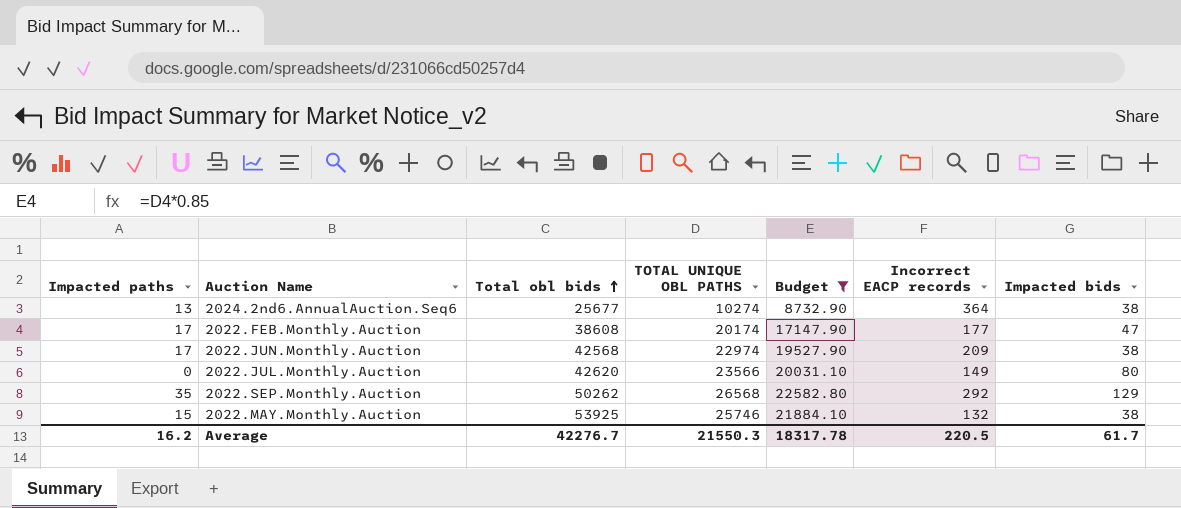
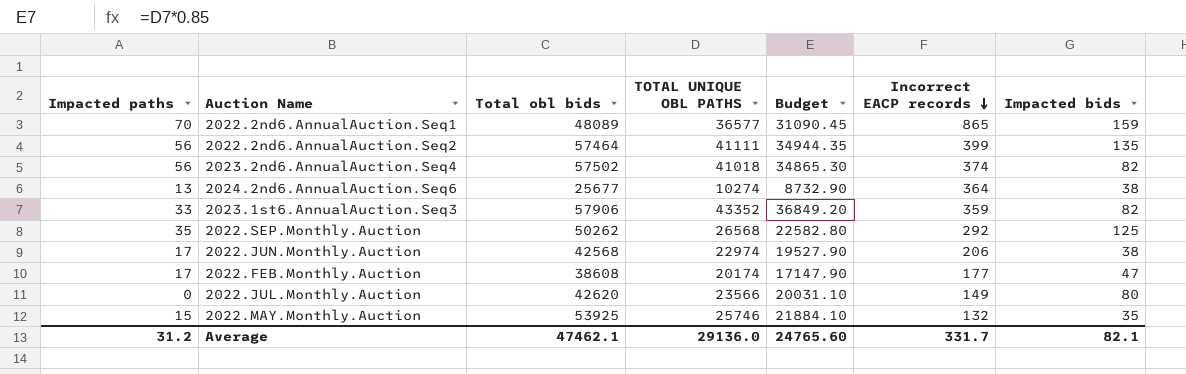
filter: Budget <= 22582.80 -> none
row order: Total obl bids ascending -> Incorrect EACP records descending
2022.SEP.Monthly.Auction | Impacted bids: 129 -> 125
2022.JUN.Monthly.Auction | Incorrect EACP records: 209 -> 206
2022.MAY.Monthly.Auction | Impacted bids: 38 -> 35
Average | Impacted paths: 16.2 -> 31.2
Average | Total obl bids: 42276.7 -> 47462.1
Average | TOTAL UNIQUE OBL PATHS: 21550.3 -> 29136.0
Average | Budget: 18317.78 -> 24765.60
Average | Incorrect EACP records: 220.5 -> 331.7
Average | Impacted bids: 61.7 -> 82.1

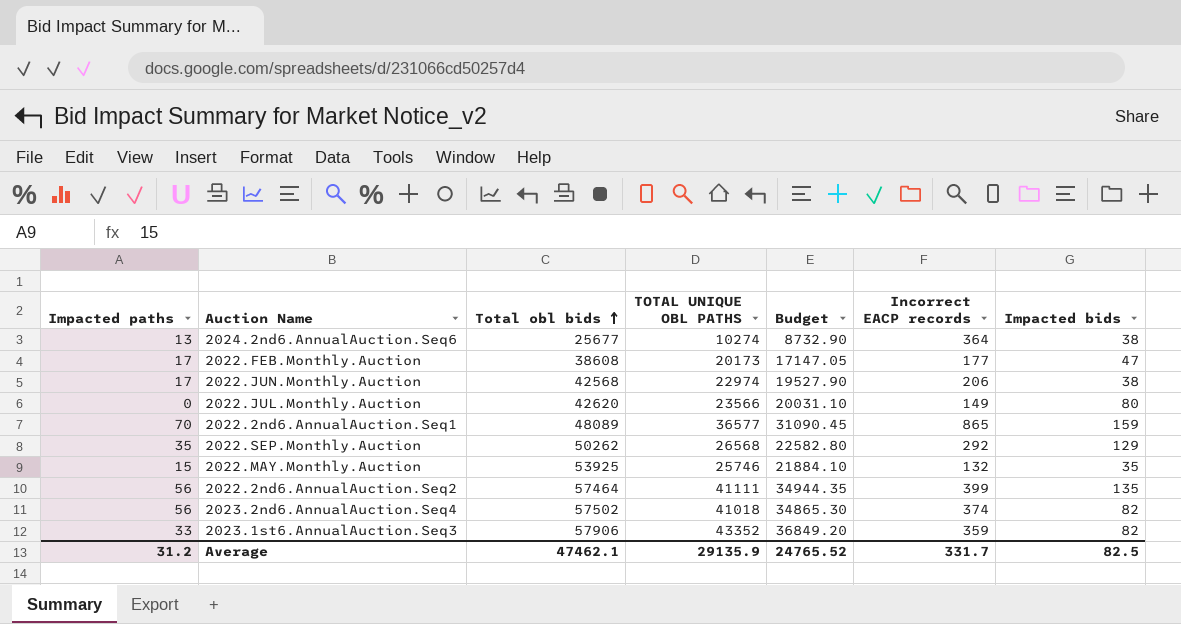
row order: Incorrect EACP records descending -> Total obl bids ascending
2022.FEB.Monthly.Auction | TOTAL UNIQUE OBL PATHS: 20174 -> 20173
2022.FEB.Monthly.Auction | Budget: 17147.90 -> 17147.05
2022.SEP.Monthly.Auction | Impacted bids: 125 -> 129
Average | TOTAL UNIQUE OBL PATHS: 29136.0 -> 29135.9
Average | Budget: 24765.60 -> 24765.52
Average | Impacted bids: 82.1 -> 82.5

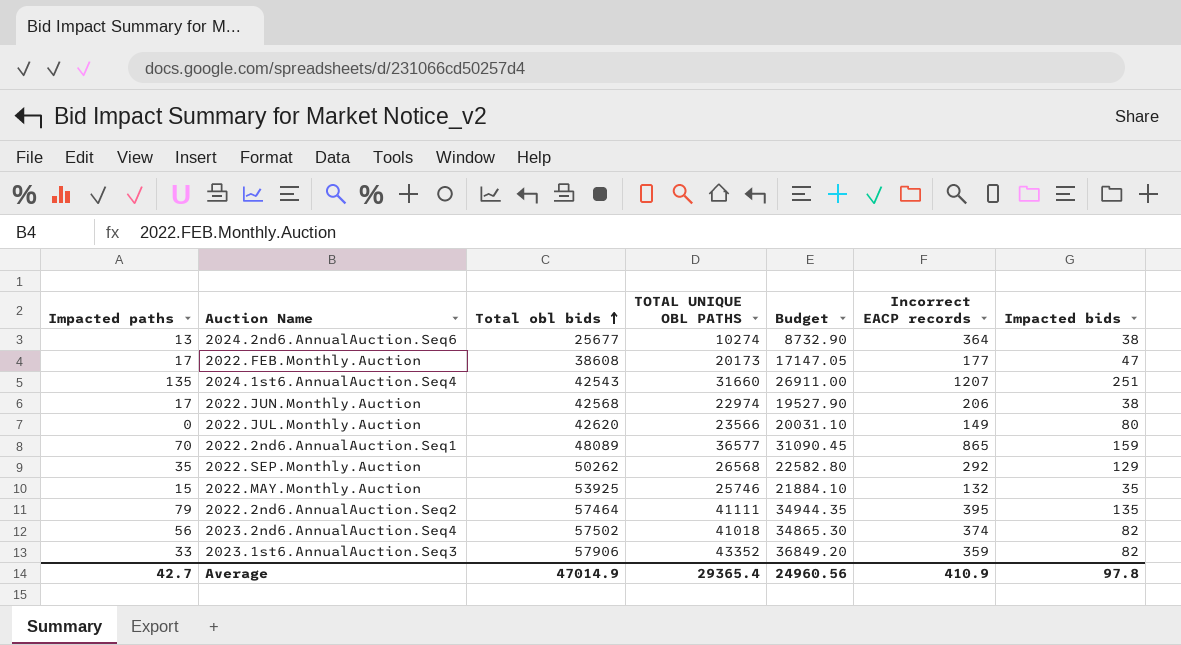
row 2024.1st6.AnnualAuction.Seq4: none -> 135 | 42543 | 31660 | 26911.00 | 1207 | 251
2022.2nd6.AnnualAuction.Seq2 | Impacted paths: 56 -> 79
2022.2nd6.AnnualAuction.Seq2 | Incorrect EACP records: 399 -> 395
Average | Impacted paths: 31.2 -> 42.7
Average | Total obl bids: 47462.1 -> 47014.9
Average | TOTAL UNIQUE OBL PATHS: 29135.9 -> 29365.4
Average | Budget: 24765.52 -> 24960.56
Average | Incorrect EACP records: 331.7 -> 410.9
Average | Impacted bids: 82.5 -> 97.8

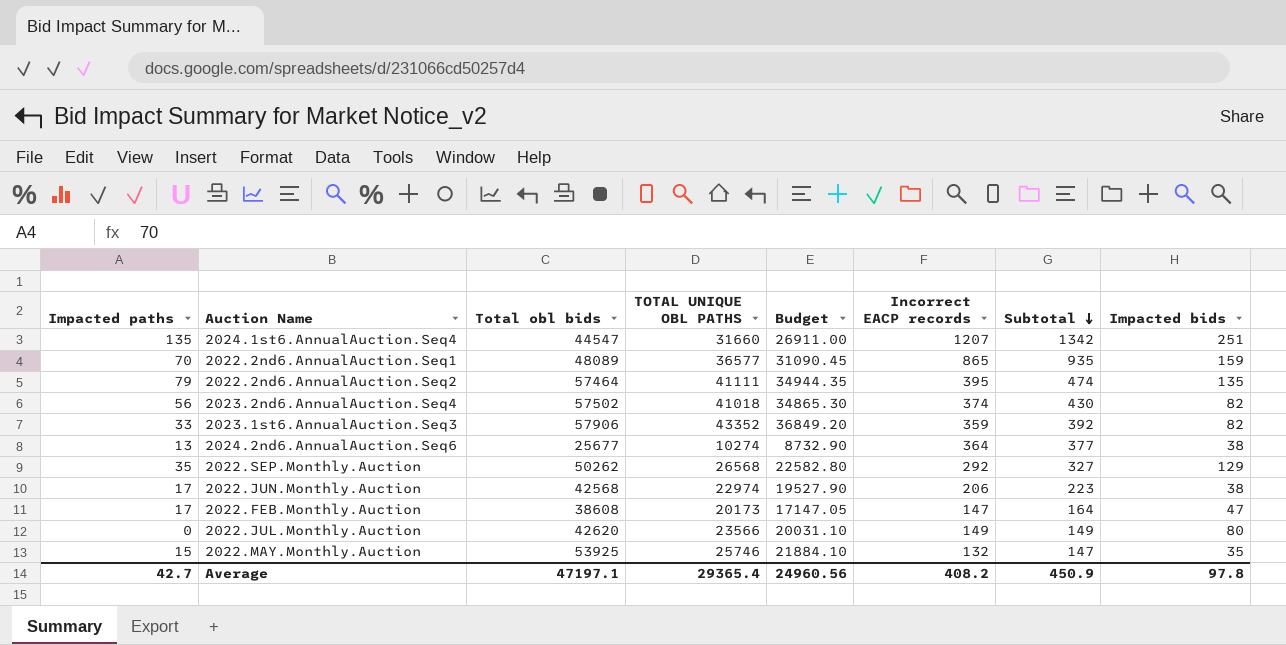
row order: Total obl bids ascending -> Subtotal descending
column Subtotal | formula: none -> [Impacted paths] + [Incorrect EACP records]
2024.1st6.AnnualAuction.Seq4 | Total obl bids: 42543 -> 44547
2022.FEB.Monthly.Auction | Incorrect EACP records: 177 -> 147
Average | Total obl bids: 47014.9 -> 47197.1
Average | Incorrect EACP records: 410.9 -> 408.2

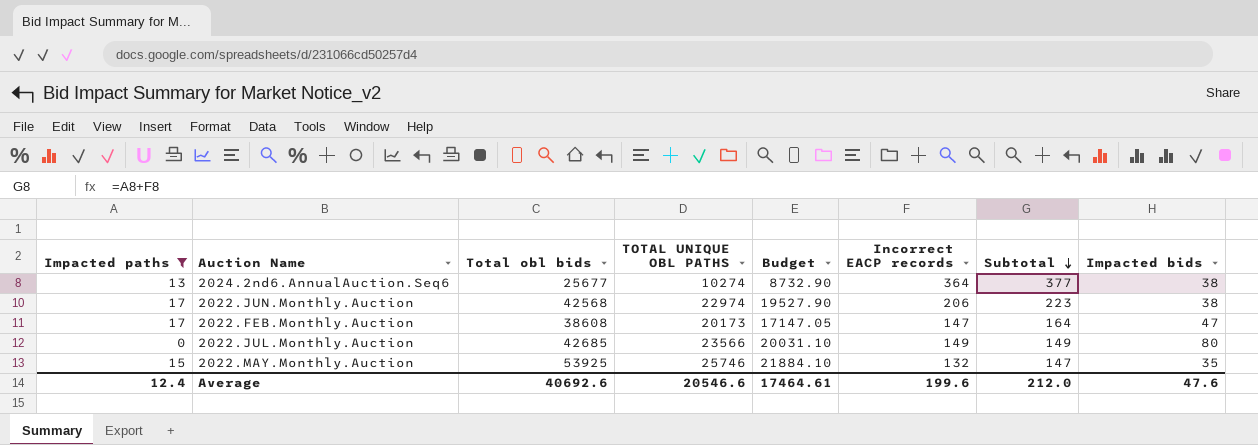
filter: none -> Impacted paths <= 17
2022.JUL.Monthly.Auction | Total obl bids: 42620 -> 42685
Average | Impacted paths: 42.7 -> 12.4
Average | Total obl bids: 47197.1 -> 40692.6
Average | TOTAL UNIQUE OBL PATHS: 29365.4 -> 20546.6
Average | Budget: 24960.56 -> 17464.61
Average | Incorrect EACP records: 408.2 -> 199.6
Average | Subtotal: 450.9 -> 212.0
Average | Impacted bids: 97.8 -> 47.6

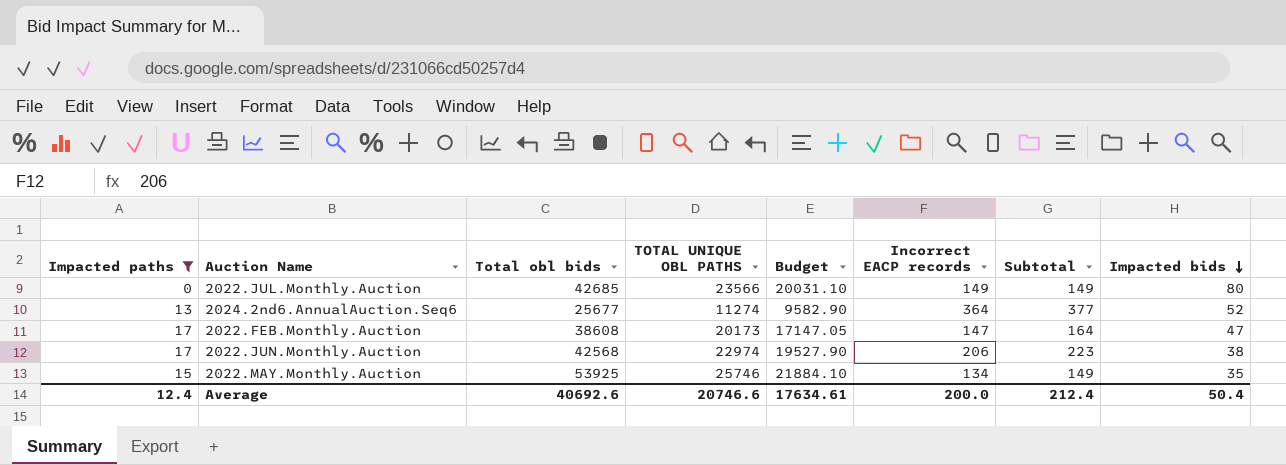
row order: Subtotal descending -> Impacted bids descending
2024.2nd6.AnnualAuction.Seq6 | TOTAL UNIQUE OBL PATHS: 10274 -> 11274
2024.2nd6.AnnualAuction.Seq6 | Budget: 8732.90 -> 9582.90
2024.2nd6.AnnualAuction.Seq6 | Impacted bids: 38 -> 52
2022.MAY.Monthly.Auction | Incorrect EACP records: 132 -> 134
2022.MAY.Monthly.Auction | Subtotal: 147 -> 149
Average | TOTAL UNIQUE OBL PATHS: 20546.6 -> 20746.6
Average | Budget: 17464.61 -> 17634.61
Average | Incorrect EACP records: 199.6 -> 200.0
Average | Subtotal: 212.0 -> 212.4
Average | Impacted bids: 47.6 -> 50.4

